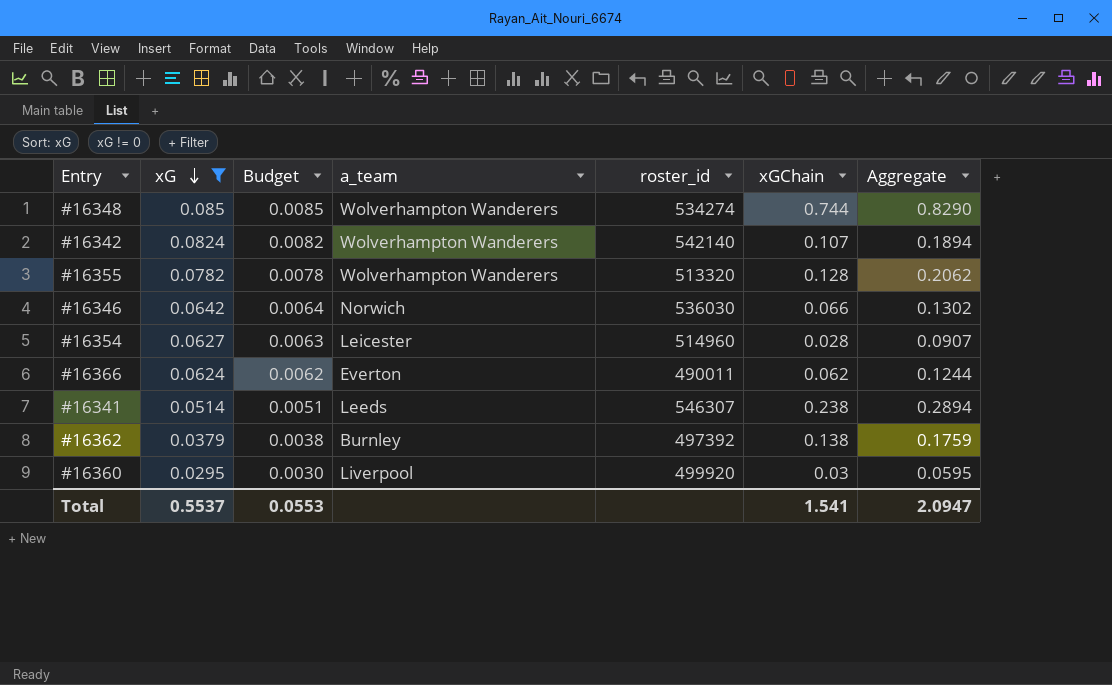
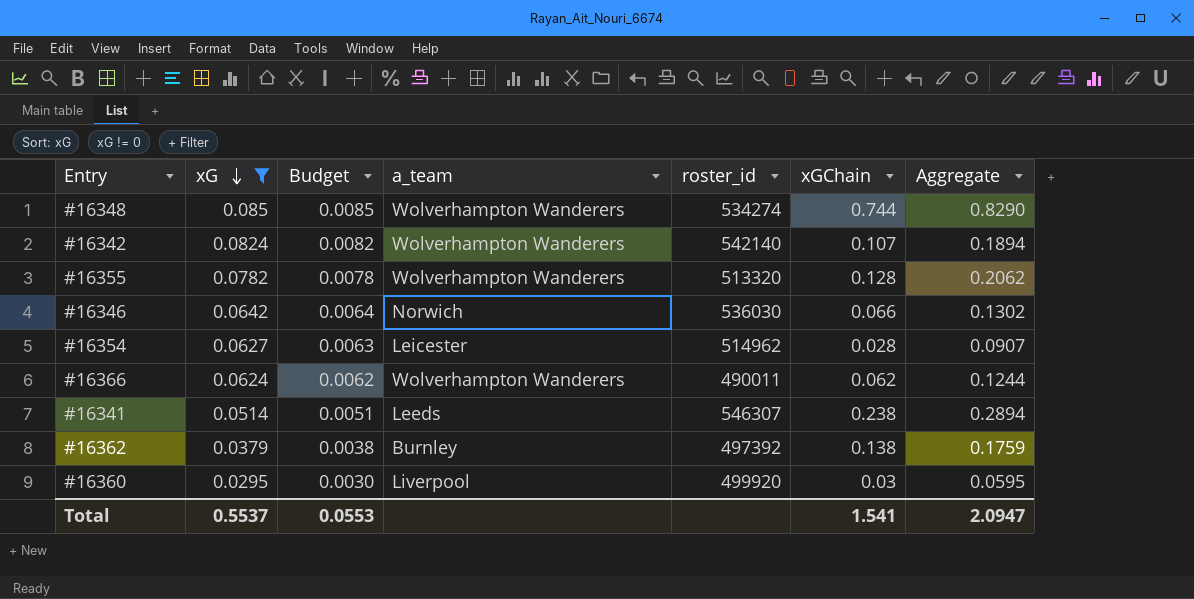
#16354 | roster_id: 514960 -> 514962
#16366 | a_team: Everton -> Wolverhampton Wanderers

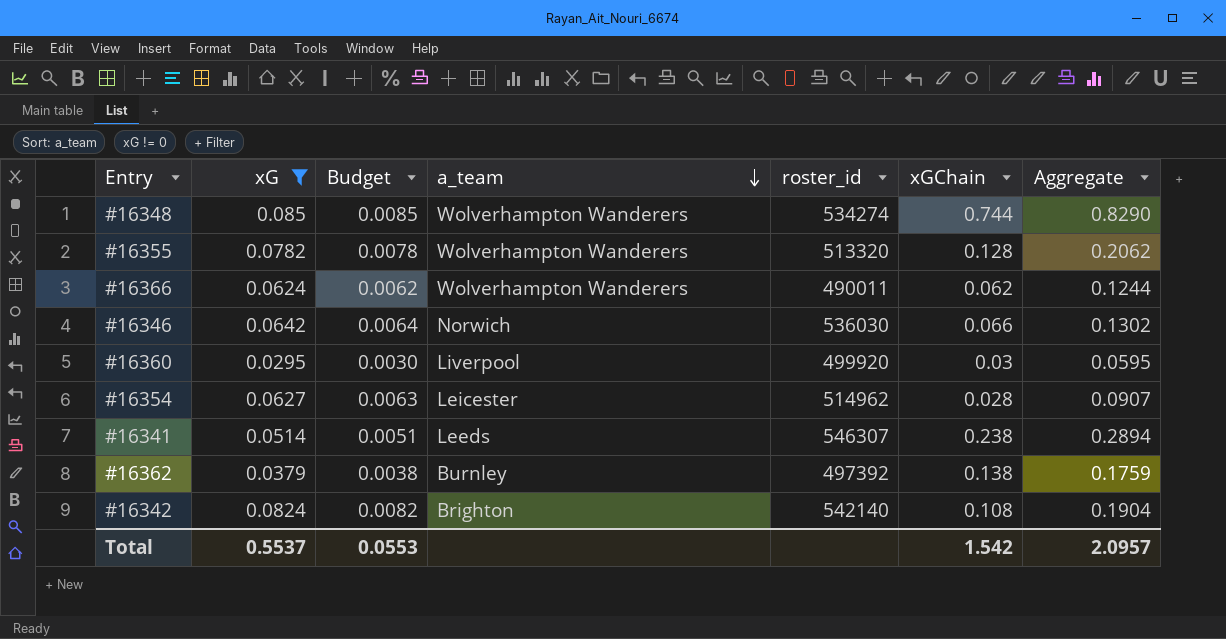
row order: xG descending -> a_team descending
#16342 | a_team: Wolverhampton Wanderers -> Brighton
#16342 | xGChain: 0.107 -> 0.108
#16342 | Aggregate: 0.1894 -> 0.1904
Total | xGChain: 1.541 -> 1.542
Total | Aggregate: 2.0947 -> 2.0957

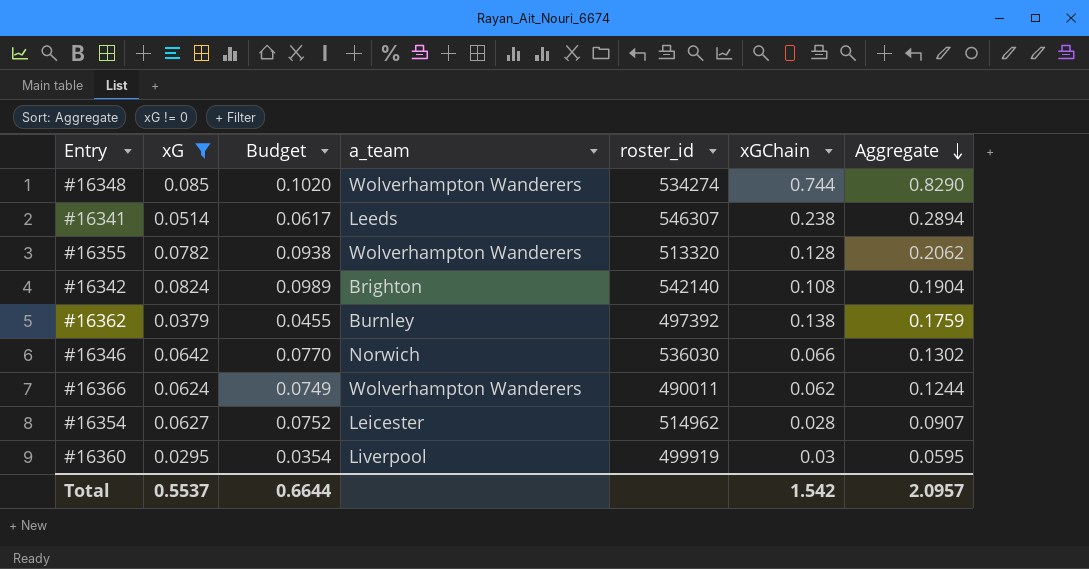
row order: a_team descending -> Aggregate descending
column Budget | formula: [xG] * 0.1 -> [xG] * 1.2
#16360 | roster_id: 499920 -> 499919
Total | Budget: 0.0553 -> 0.6644

